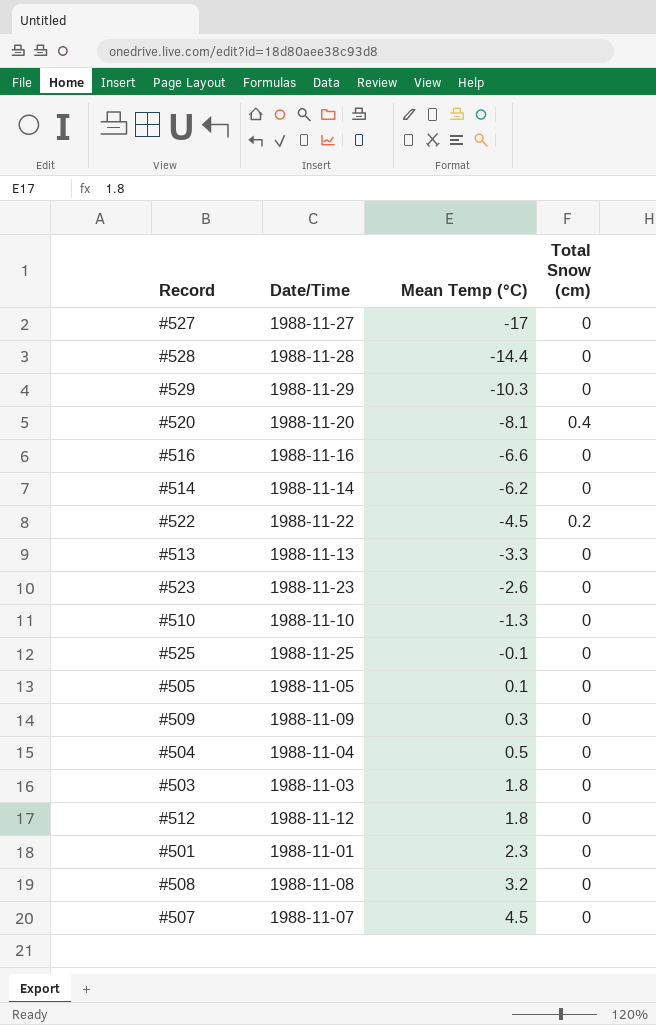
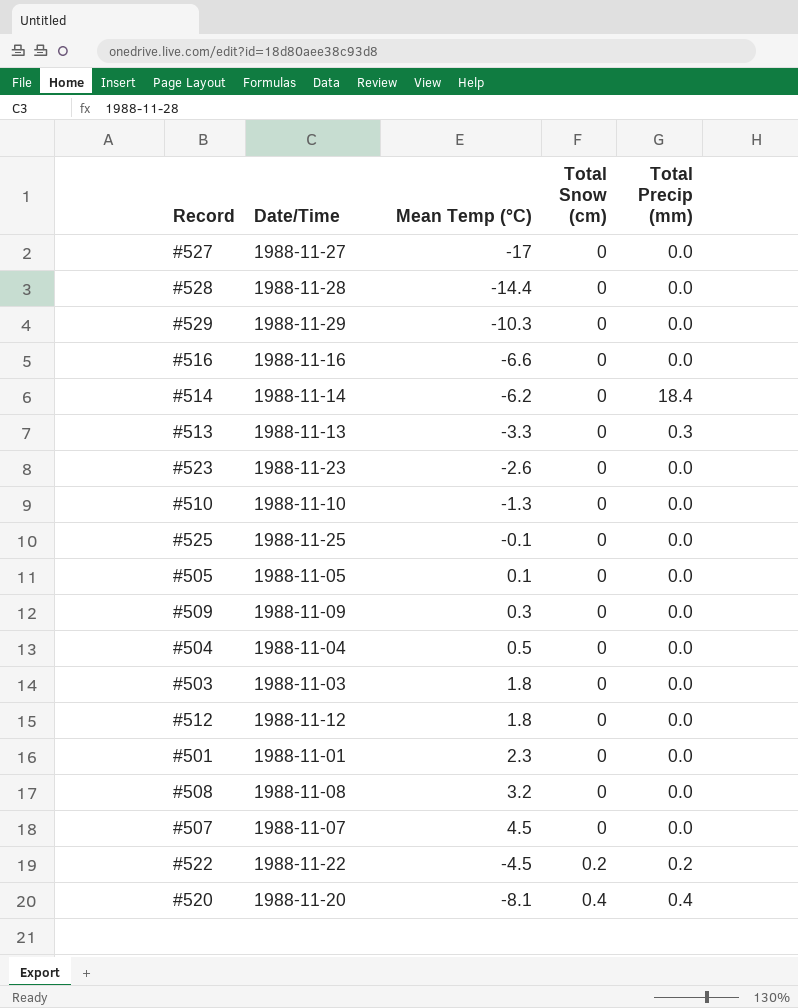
row order: Mean Temp (°C) ascending -> Total Snow (cm) ascending
column Total Precip (mm) | position: none -> 5

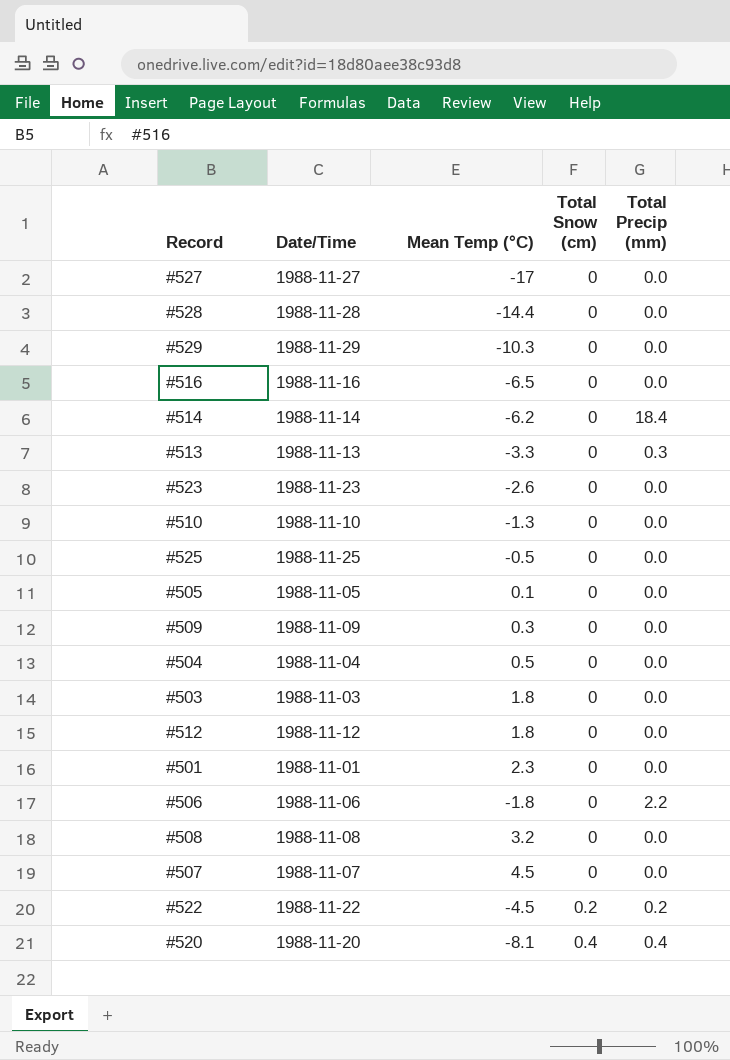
#516 | Mean Temp (°C): -6.6 -> -6.5
#525 | Mean Temp (°C): -0.1 -> -0.5
row #506: none -> 1988-11-06 | -1.8 | 0 | 2.2

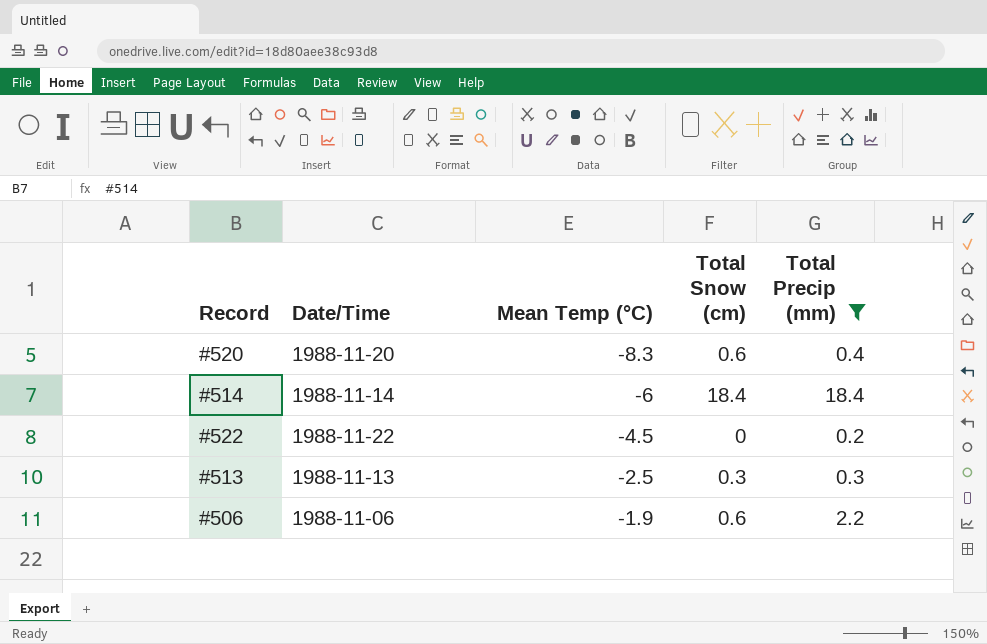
filter: none -> Total Precip (mm) != 0.0
row order: Total Snow (cm) ascending -> Mean Temp (°C) ascending
#520 | Mean Temp (°C): -8.1 -> -8.3
#520 | Total Snow (cm): 0.4 -> 0.6
#514 | Mean Temp (°C): -6.2 -> -6
#514 | Total Snow (cm): 0 -> 18.4
#522 | Total Snow (cm): 0.2 -> 0
#513 | Mean Temp (°C): -3.3 -> -2.5
#513 | Total Snow (cm): 0 -> 0.3
#506 | Mean Temp (°C): -1.8 -> -1.9
#506 | Total Snow (cm): 0 -> 0.6

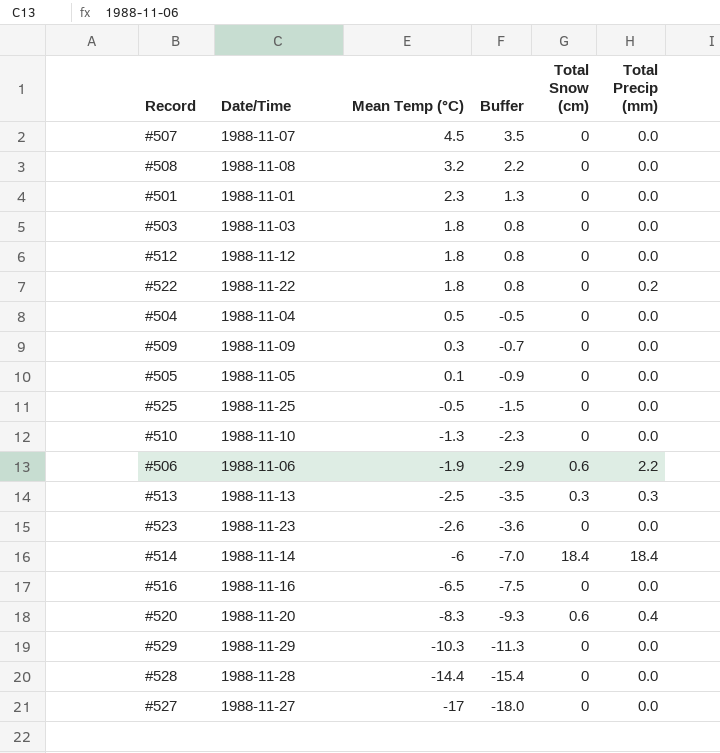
filter: Total Precip (mm) != 0.0 -> none
row order: Mean Temp (°C) ascending -> Mean Temp (°C) descending
column Buffer | formula: none -> [Mean Temp (°C)] - 1
#522 | Mean Temp (°C): -4.5 -> 1.8

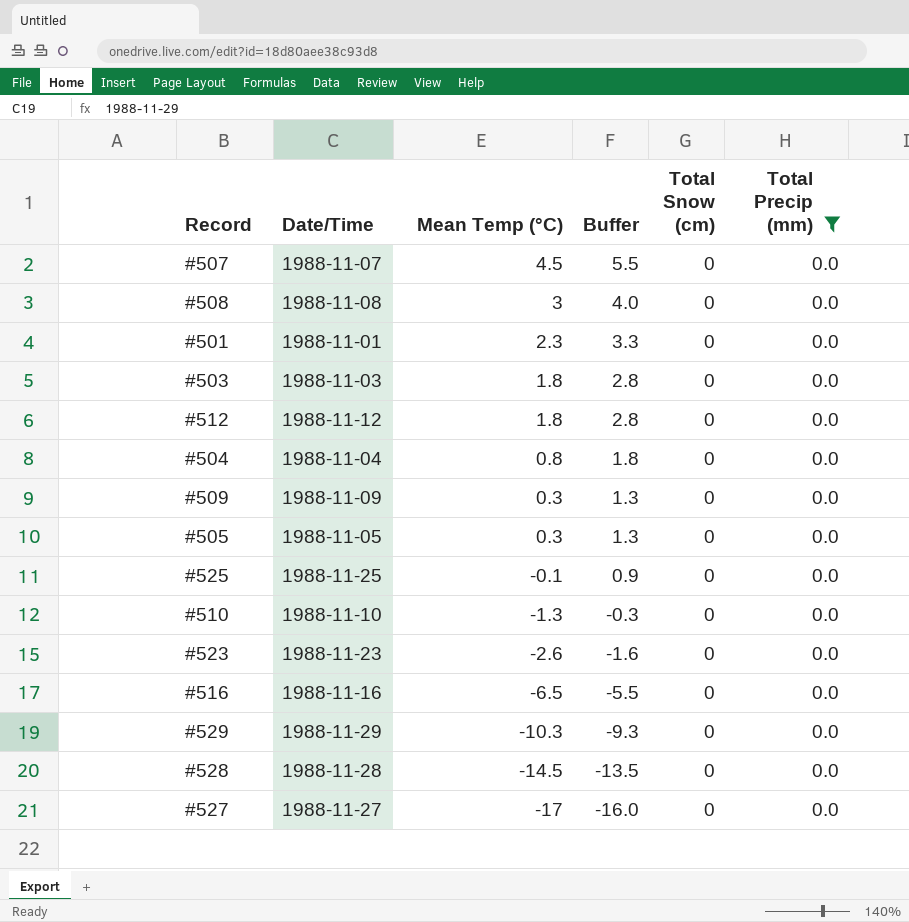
filter: none -> Total Precip (mm) = 0.0
column Buffer | formula: [Mean Temp (°C)] - 1 -> [Mean Temp (°C)] + 1
#508 | Mean Temp (°C): 3.2 -> 3
#504 | Mean Temp (°C): 0.5 -> 0.8
#505 | Mean Temp (°C): 0.1 -> 0.3
#525 | Mean Temp (°C): -0.5 -> -0.1
#528 | Mean Temp (°C): -14.4 -> -14.5

